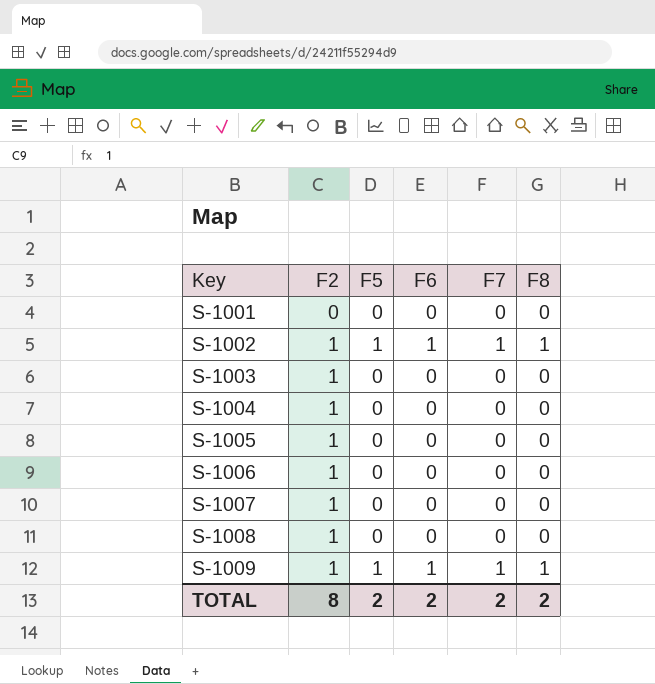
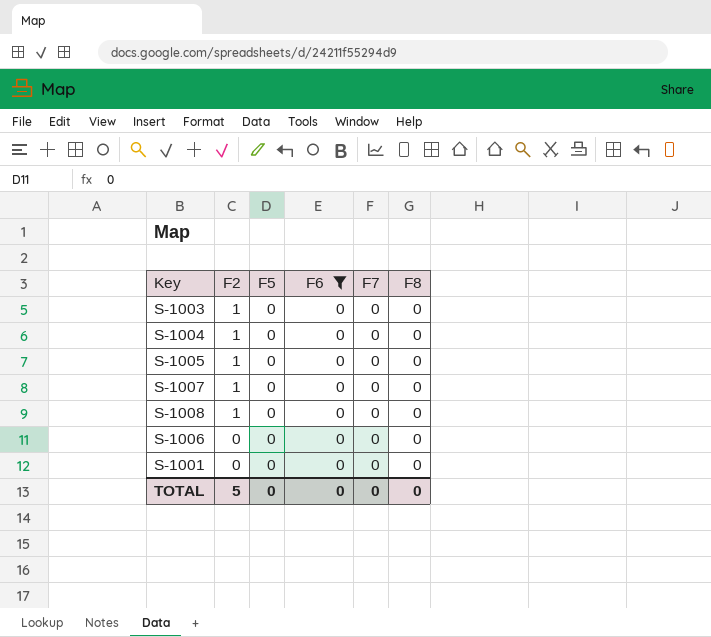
filter: none -> F6 = 0
row order: Key ascending -> F2 descending
S-1006 | F2: 1 -> 0
TOTAL | F2: 8 -> 5
TOTAL | F5: 2 -> 0
TOTAL | F6: 2 -> 0
TOTAL | F7: 2 -> 0
TOTAL | F8: 2 -> 0

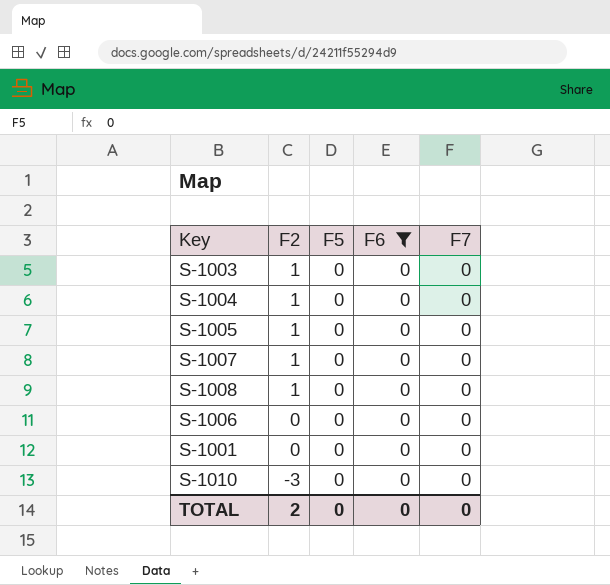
column F8 | position: 6 -> none
row S-1010: none -> -3 | 0 | 0 | 0
TOTAL | F2: 5 -> 2

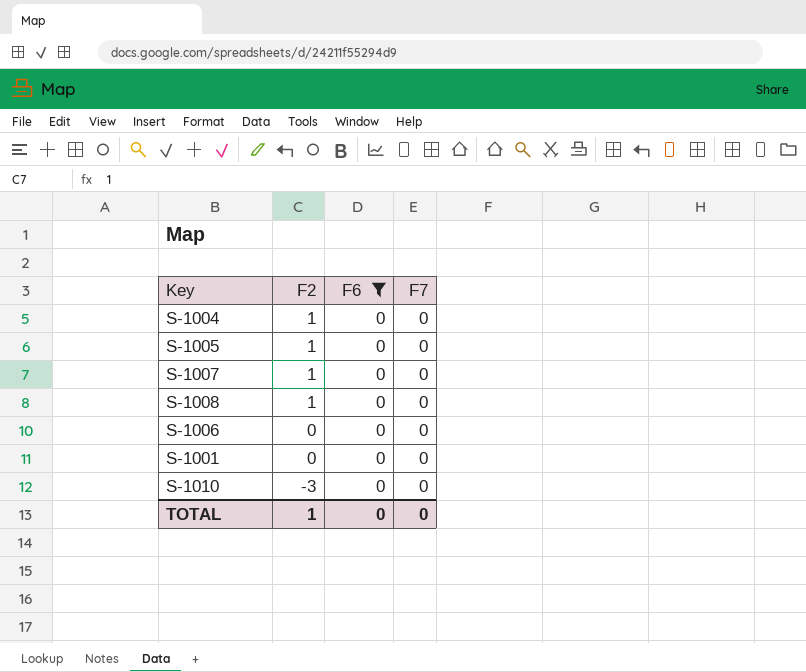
column F5 | position: 3 -> none
row S-1003: 1 | 0 | 0 | 0 -> none
TOTAL | F2: 2 -> 1

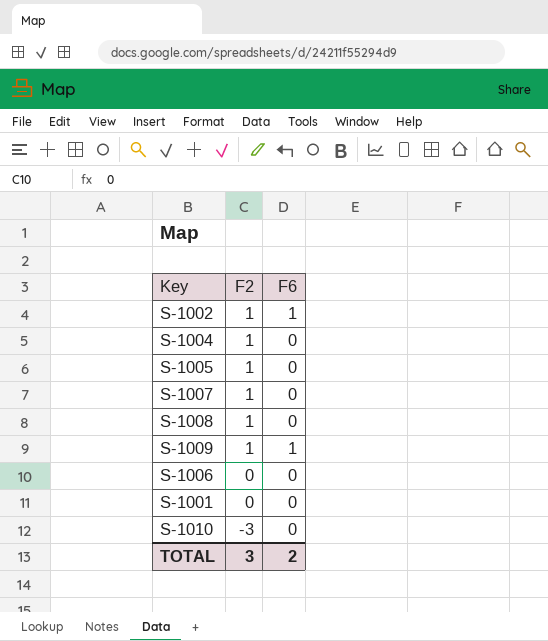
filter: F6 = 0 -> none
column F7 | position: 4 -> none
TOTAL | F2: 1 -> 3
TOTAL | F6: 0 -> 2

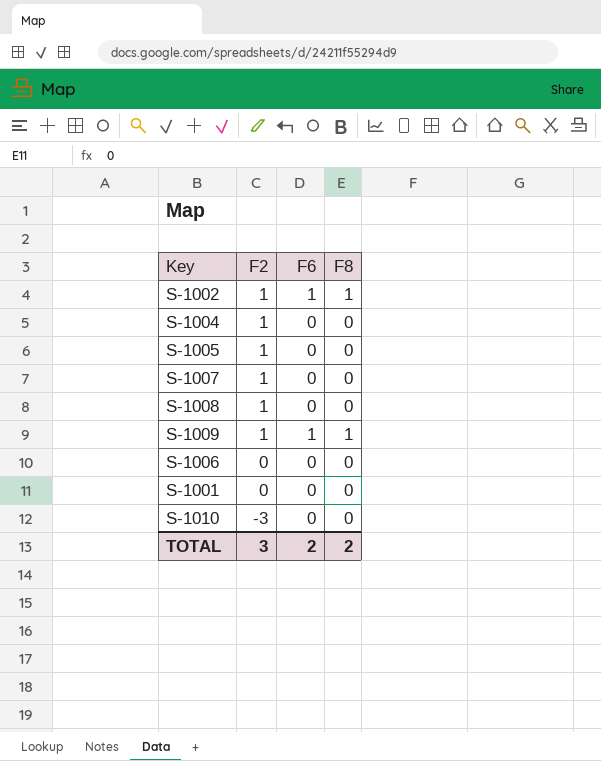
column F8 | position: none -> 4

